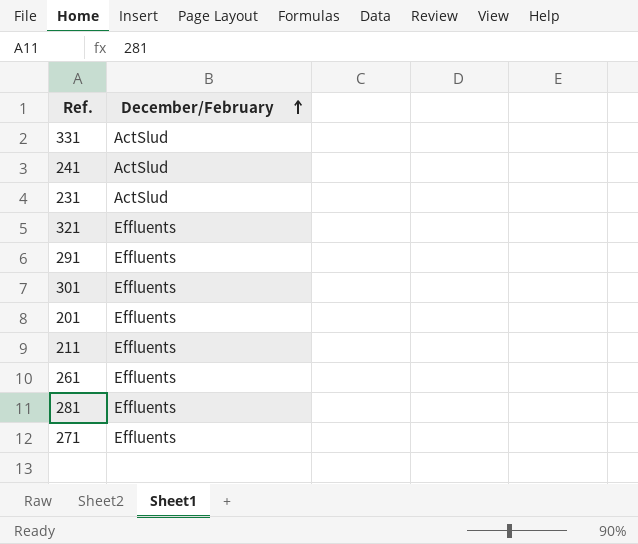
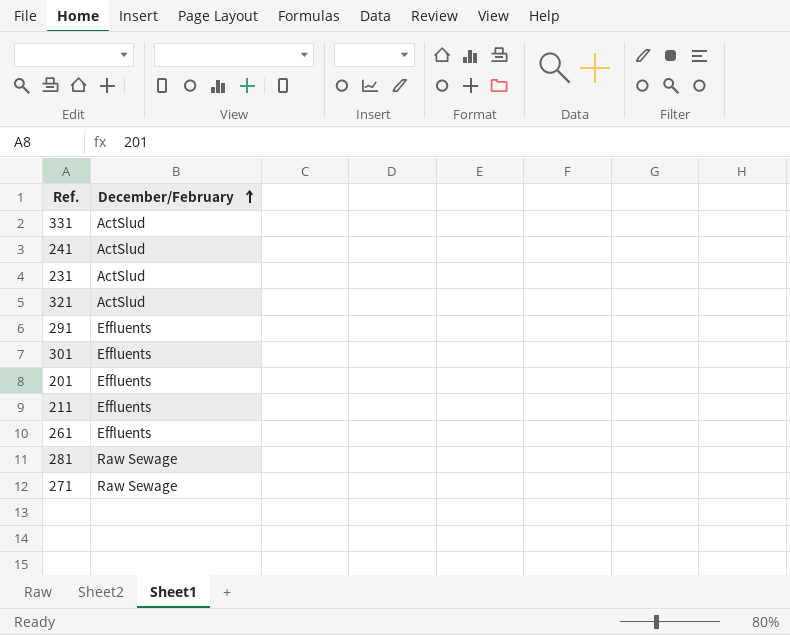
321 | December/February: Effluents -> ActSlud
281 | December/February: Effluents -> Raw Sewage
271 | December/February: Effluents -> Raw Sewage

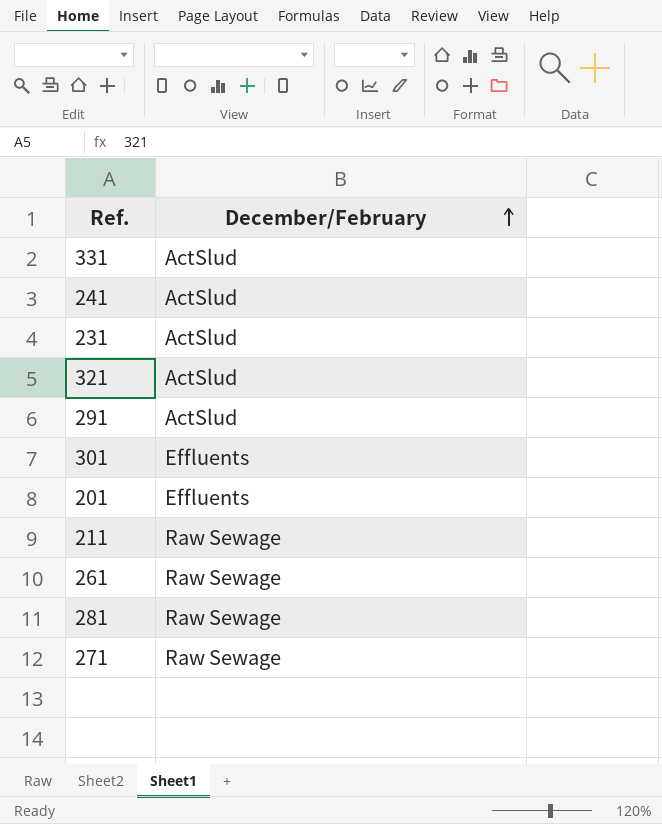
291 | December/February: Effluents -> ActSlud
211 | December/February: Effluents -> Raw Sewage
261 | December/February: Effluents -> Raw Sewage

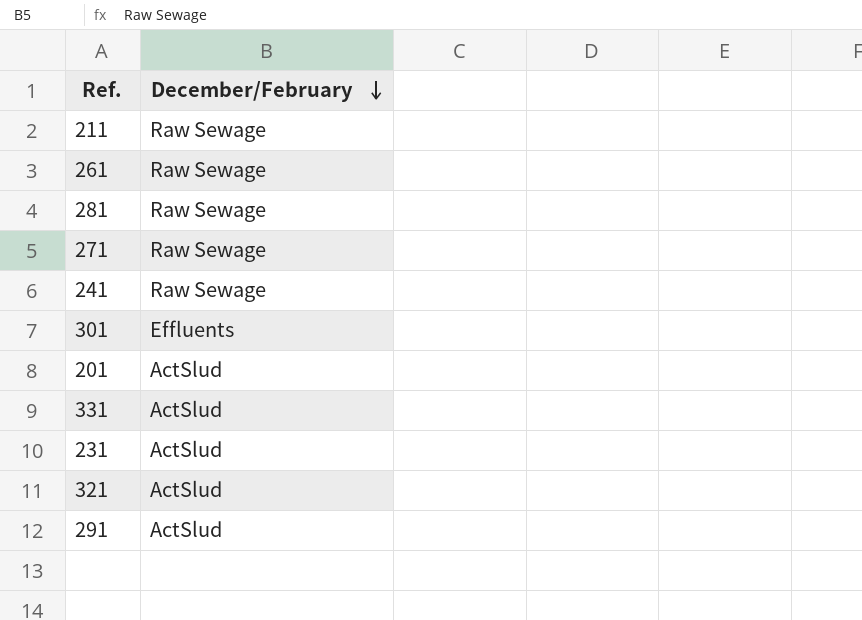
row order: December/February ascending -> December/February descending
241 | December/February: ActSlud -> Raw Sewage
201 | December/February: Effluents -> ActSlud

